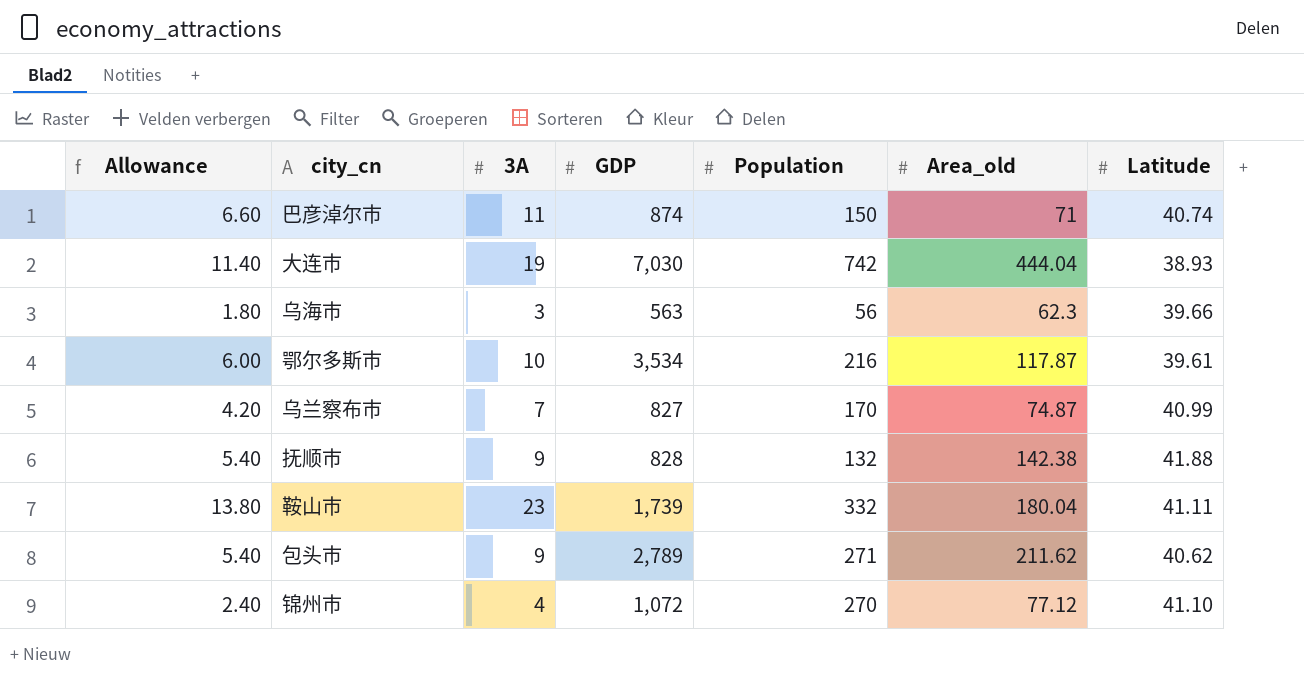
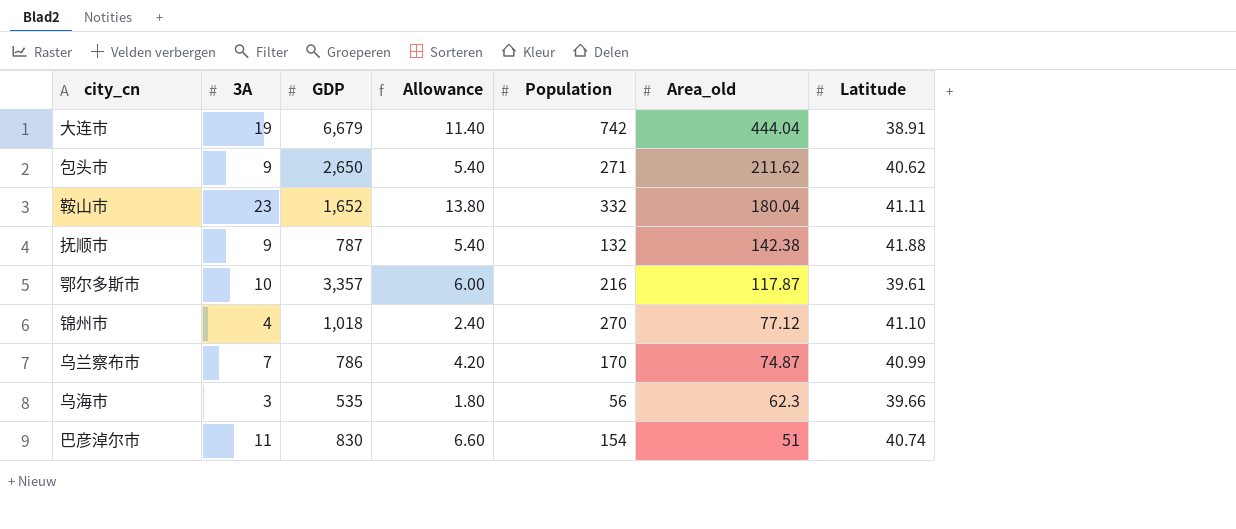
row order: none -> Area_old descending
column Allowance | position: 1 -> 4
大连市 | GDP: 7,030 -> 6,679
大连市 | Latitude: 38.93 -> 38.91
包头市 | GDP: 2,789 -> 2,650
鞍山市 | GDP: 1,739 -> 1,652
抚顺市 | GDP: 828 -> 787
鄂尔多斯市 | GDP: 3,534 -> 3,357
锦州市 | GDP: 1,072 -> 1,018
乌兰察布市 | GDP: 827 -> 786
乌海市 | GDP: 563 -> 535
巴彦淖尔市 | GDP: 874 -> 830
巴彦淖尔市 | Population: 150 -> 154
巴彦淖尔市 | Area_old: 71 -> 51

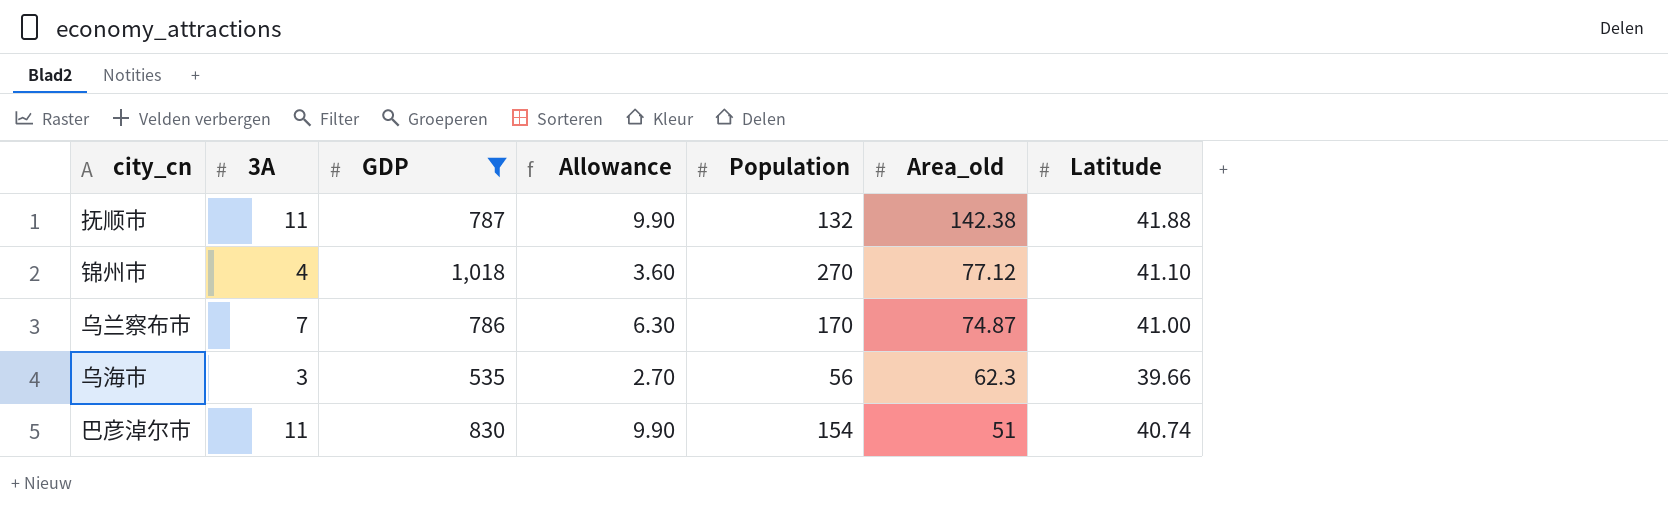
filter: none -> GDP <= 1,018
column Allowance | formula: [3A] * 0.6 -> [3A] * 0.9
抚顺市 | 3A: 9 -> 11
乌兰察布市 | Latitude: 40.99 -> 41.00

